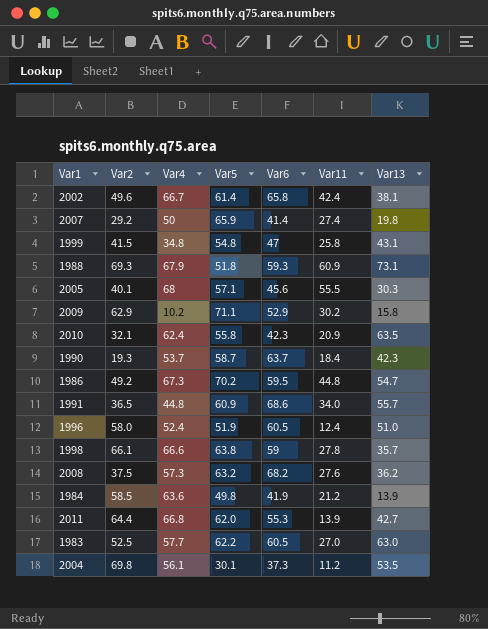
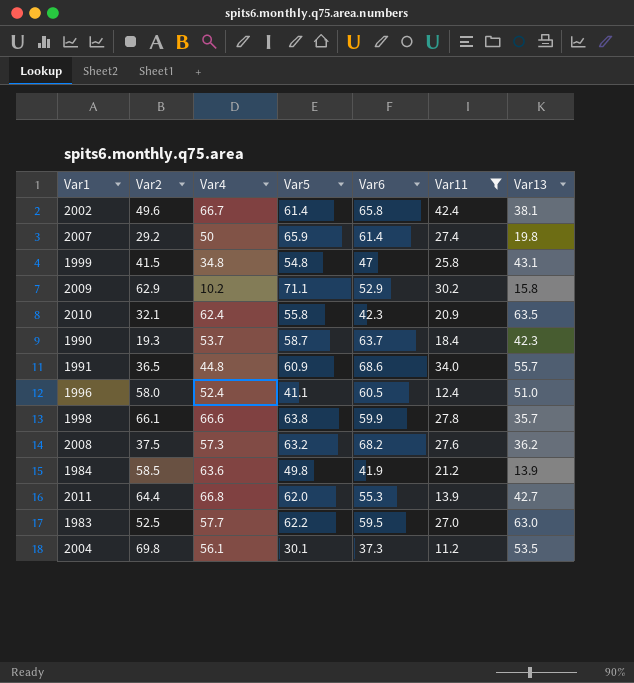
filter: none -> Var11 <= 42.4
2007 | Var6: 41.4 -> 61.4
1996 | Var5: 51.9 -> 41.1
1998 | Var6: 59 -> 59.9
1983 | Var6: 60.5 -> 59.5

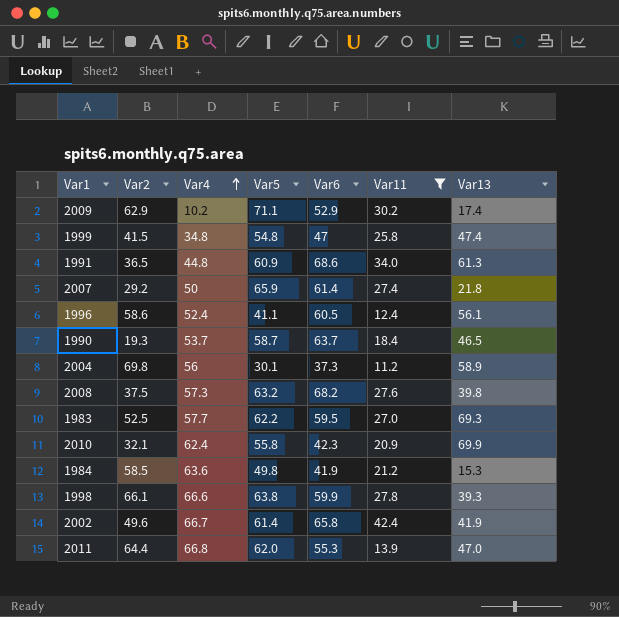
row order: none -> Var4 ascending
2009 | Var13: 15.8 -> 17.4
1999 | Var13: 43.1 -> 47.4
1991 | Var13: 55.7 -> 61.3
2007 | Var13: 19.8 -> 21.8
1996 | Var2: 58.0 -> 58.6
1996 | Var13: 51.0 -> 56.1
1990 | Var13: 42.3 -> 46.5
2004 | Var4: 56.1 -> 56
2004 | Var13: 53.5 -> 58.9
2008 | Var13: 36.2 -> 39.8
1983 | Var13: 63.0 -> 69.3
2010 | Var13: 63.5 -> 69.9
1984 | Var13: 13.9 -> 15.3
1998 | Var13: 35.7 -> 39.3
2002 | Var13: 38.1 -> 41.9
2011 | Var13: 42.7 -> 47.0

